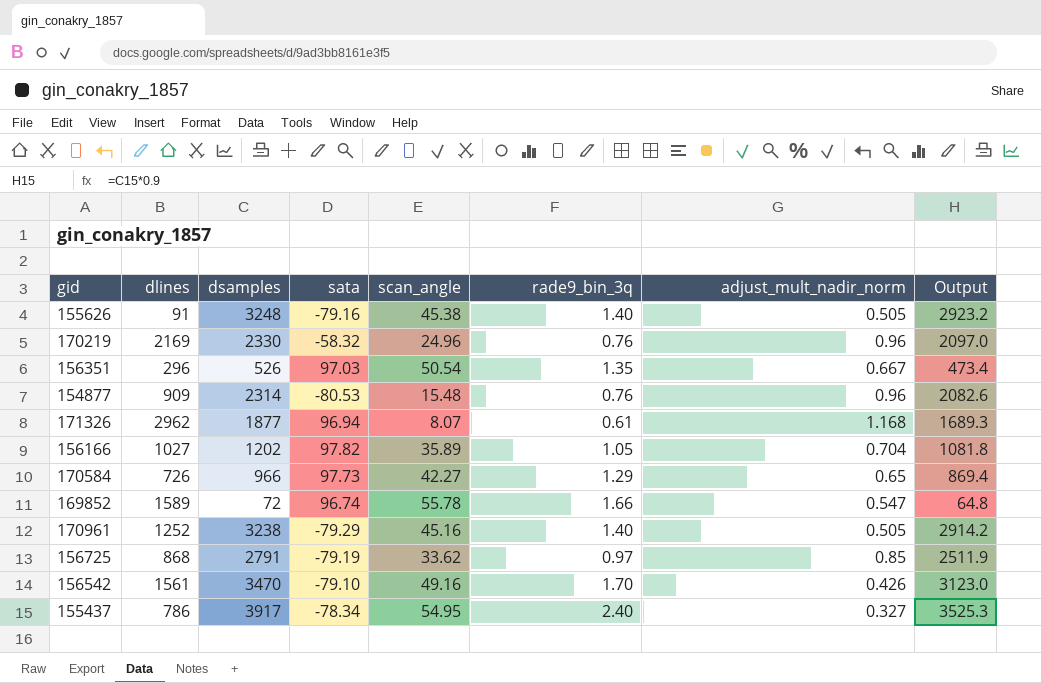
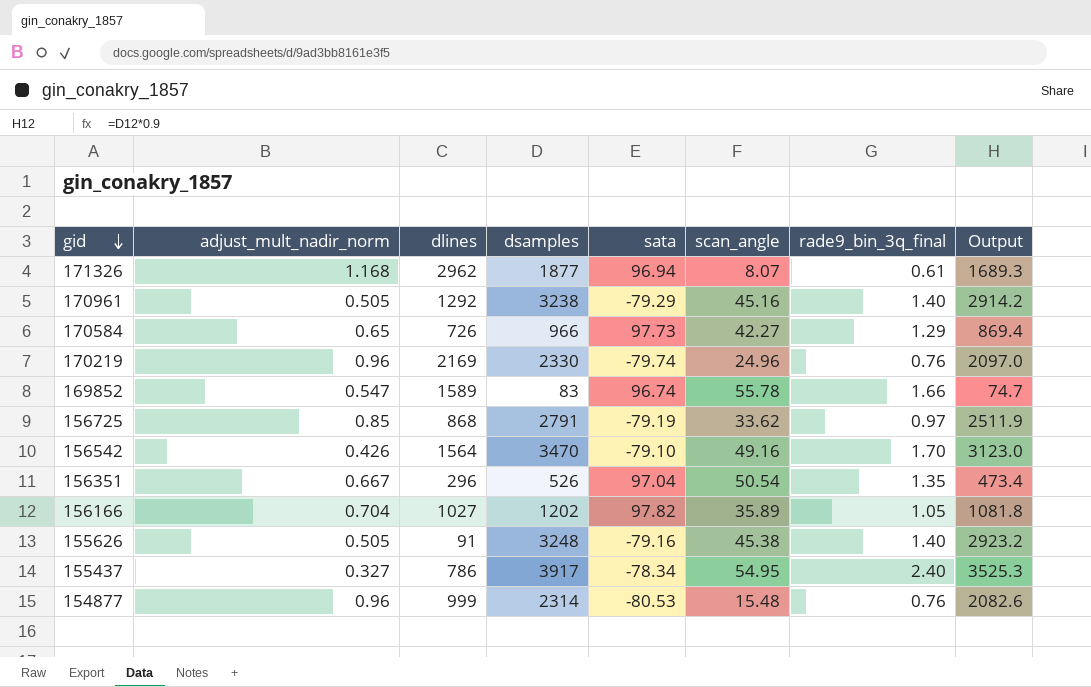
row order: none -> gid descending
column adjust_mult_nadir_norm | position: 7 -> 2
column name: rade9_bin_3q -> rade9_bin_3q_final
170961 | dlines: 1252 -> 1292
170219 | sata: -58.32 -> -79.74
169852 | dsamples: 72 -> 83
169852 | Output: 64.8 -> 74.7
156542 | dlines: 1561 -> 1564
156351 | sata: 97.03 -> 97.04
154877 | dlines: 909 -> 999

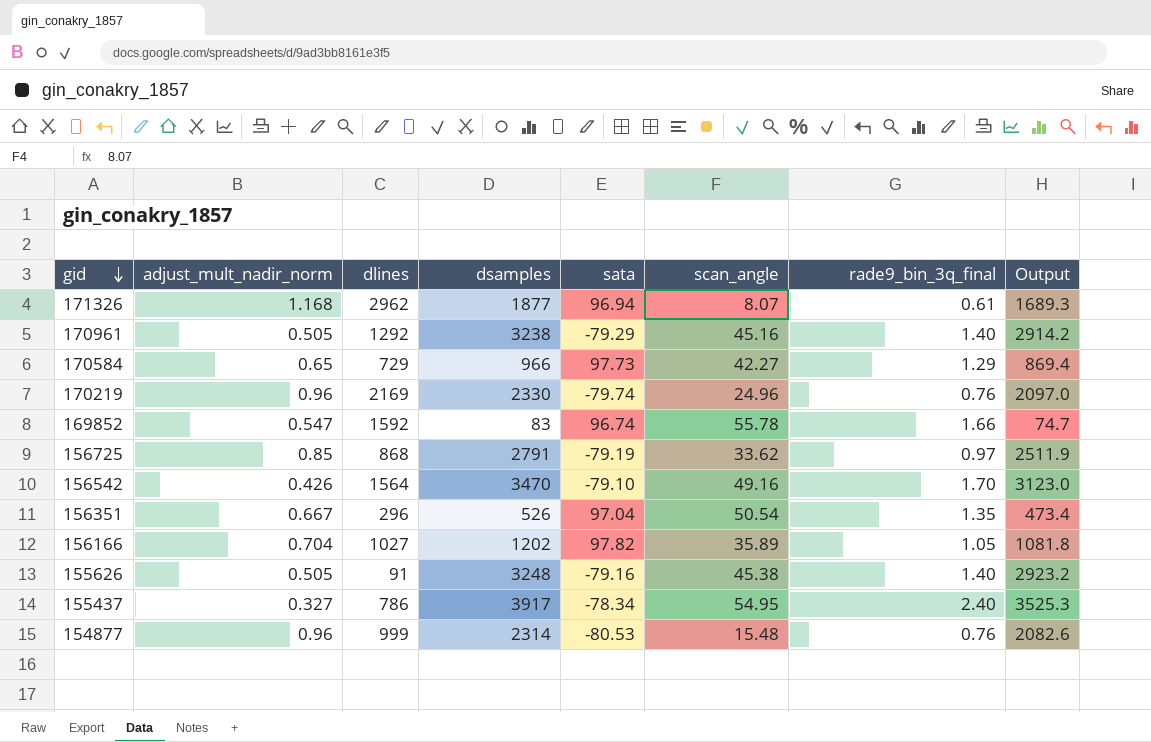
170584 | dlines: 726 -> 729
169852 | dlines: 1589 -> 1592

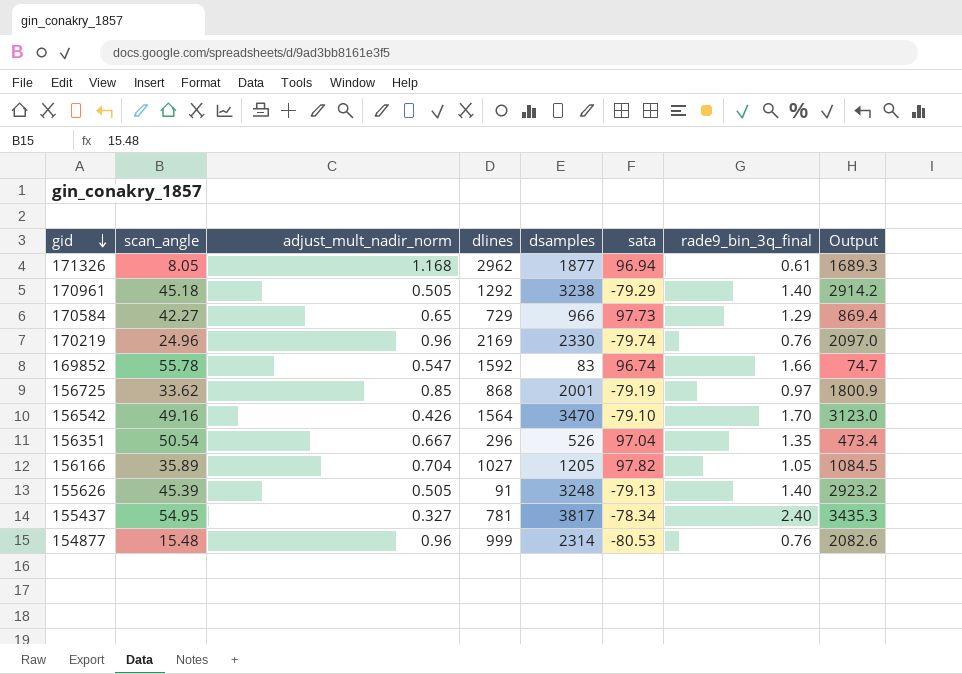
column scan_angle | position: 6 -> 2
171326 | scan_angle: 8.07 -> 8.05
170961 | scan_angle: 45.16 -> 45.18
156725 | dsamples: 2791 -> 2001
156725 | Output: 2511.9 -> 1800.9
156166 | dsamples: 1202 -> 1205
156166 | Output: 1081.8 -> 1084.5
155626 | scan_angle: 45.38 -> 45.39
155626 | sata: -79.16 -> -79.13
155437 | dlines: 786 -> 781
155437 | dsamples: 3917 -> 3817
155437 | Output: 3525.3 -> 3435.3

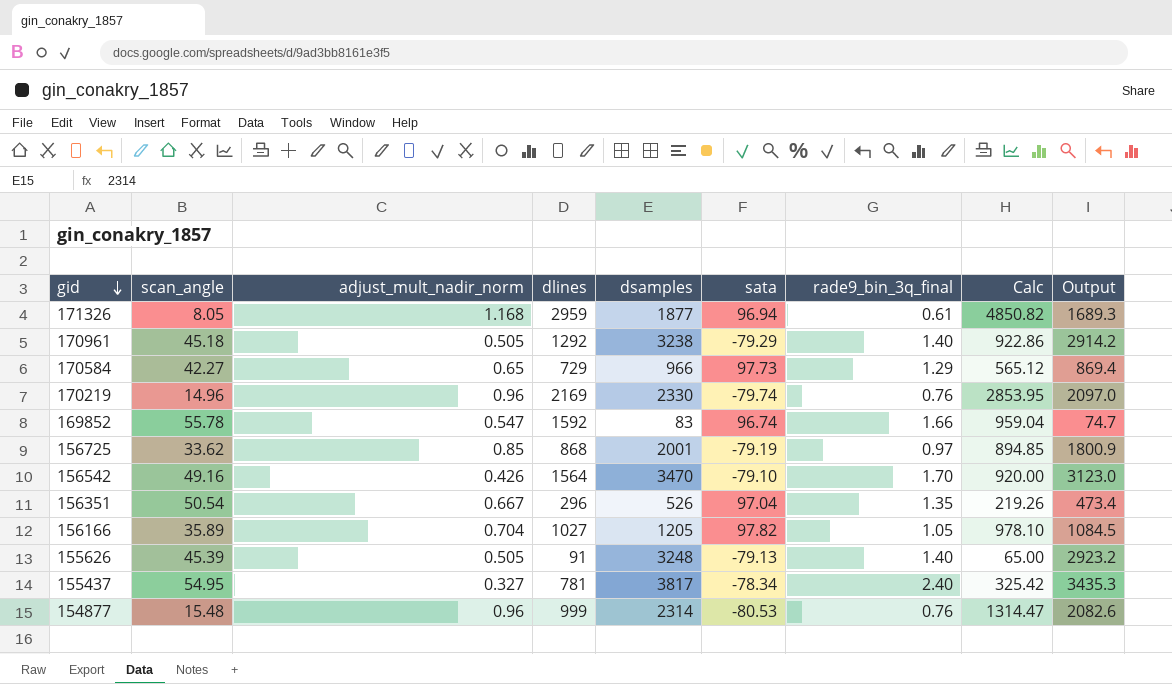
column Calc | formula: none -> [dlines] / [rade9_bin_3q_final]
171326 | dlines: 2962 -> 2959
170219 | scan_angle: 24.96 -> 14.96

